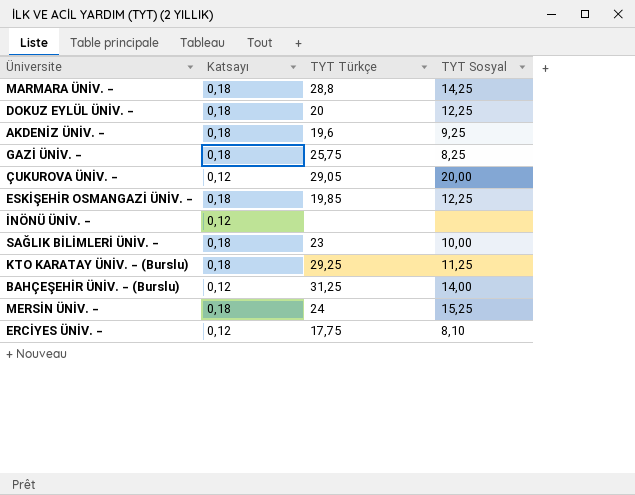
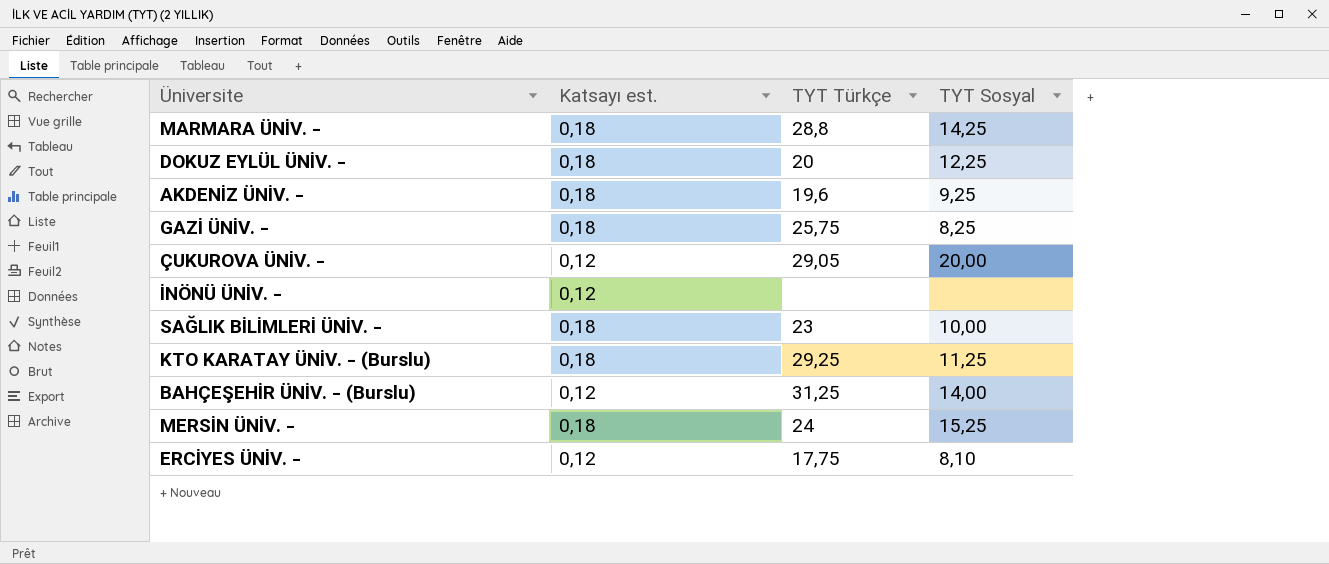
column name: Katsayı -> Katsayı est.
row ESKİŞEHİR OSMANGAZİ ÜNİV. -: 0,18 | 19,85 | 12,25 -> none

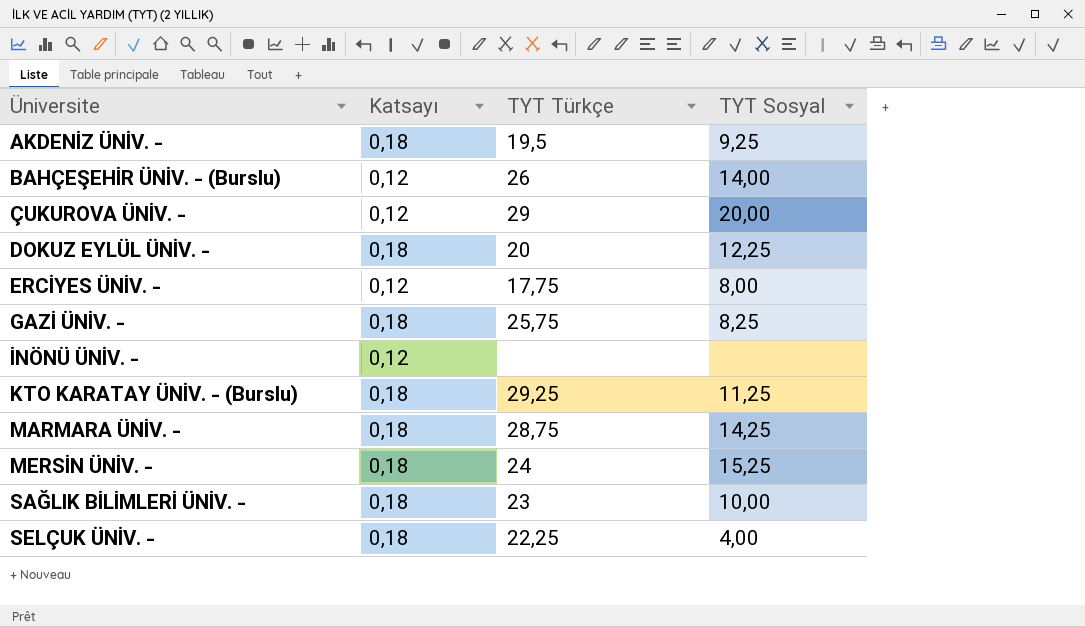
row order: none -> Üniversite ascending
column name: Katsayı est. -> Katsayı
AKDENİZ ÜNİV. - | TYT Türkçe: 19,6 -> 19,5
BAHÇEŞEHİR ÜNİV. - (Burslu) | TYT Türkçe: 31,25 -> 26
ÇUKUROVA ÜNİV. - | TYT Türkçe: 29,05 -> 29
ERCİYES ÜNİV. - | TYT Sosyal: 8,10 -> 8,00
MARMARA ÜNİV. - | TYT Türkçe: 28,8 -> 28,75
row SELÇUK ÜNİV. -: none -> 0,18 | 22,25 | 4,00

